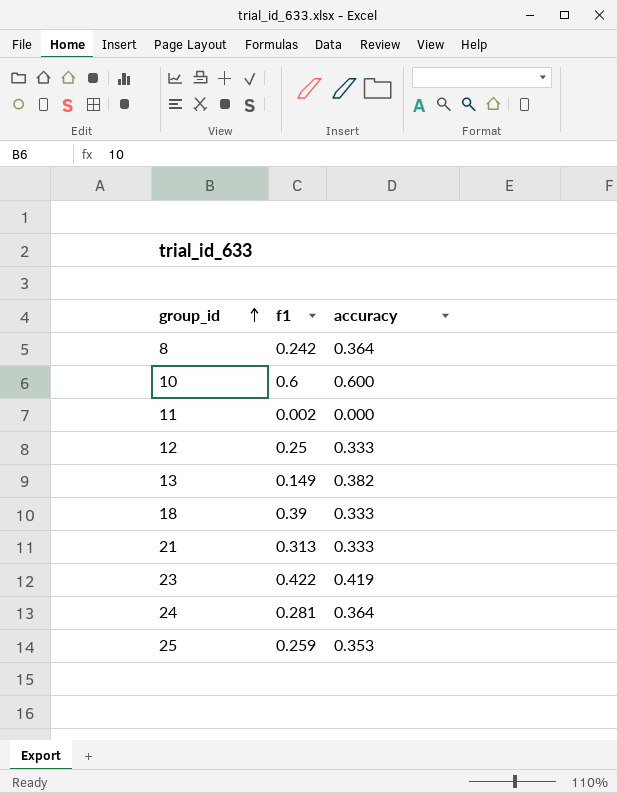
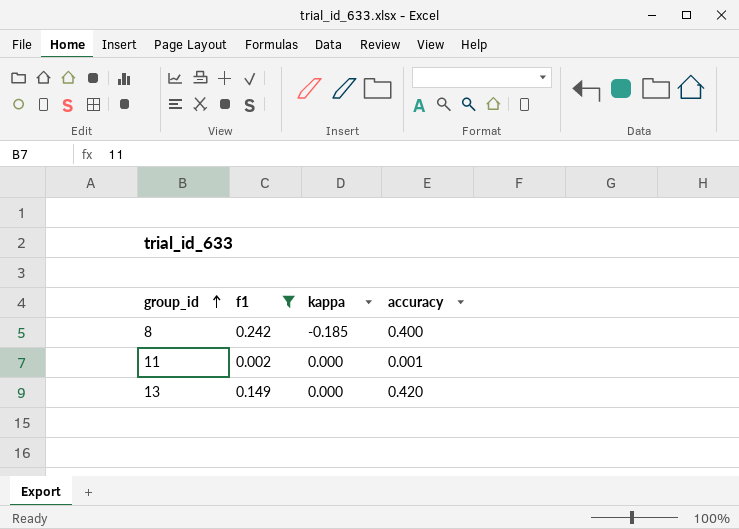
filter: none -> f1 <= 0.242
column kappa | position: none -> 3
8 | accuracy: 0.364 -> 0.400
11 | accuracy: 0.000 -> 0.001
13 | accuracy: 0.382 -> 0.420

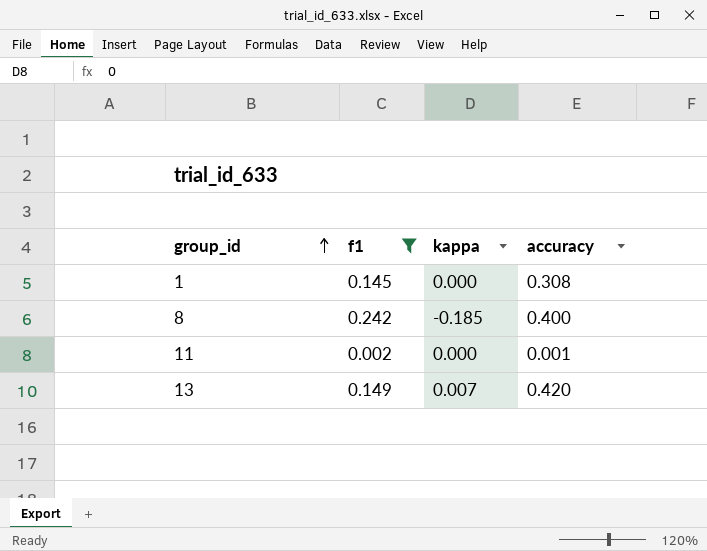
row 1: none -> 0.145 | 0.000 | 0.308
13 | kappa: 0.000 -> 0.007

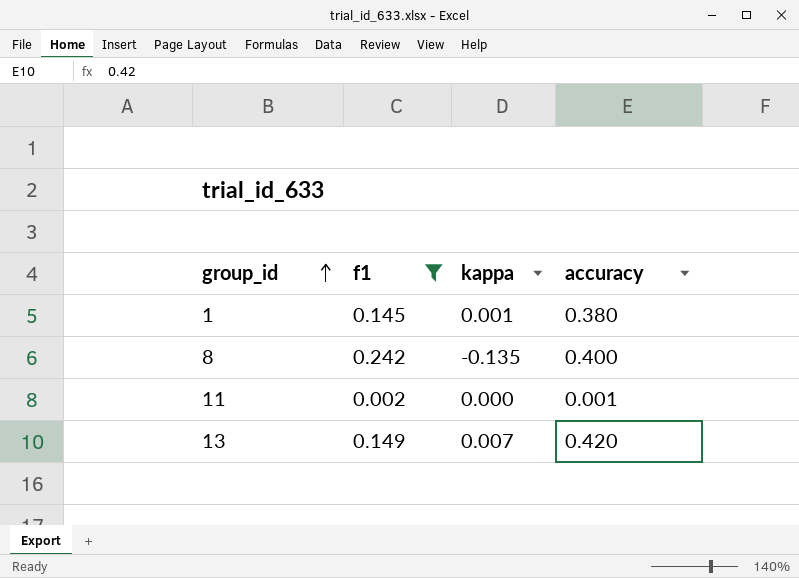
1 | kappa: 0.000 -> 0.001
1 | accuracy: 0.308 -> 0.380
8 | kappa: -0.185 -> -0.135

